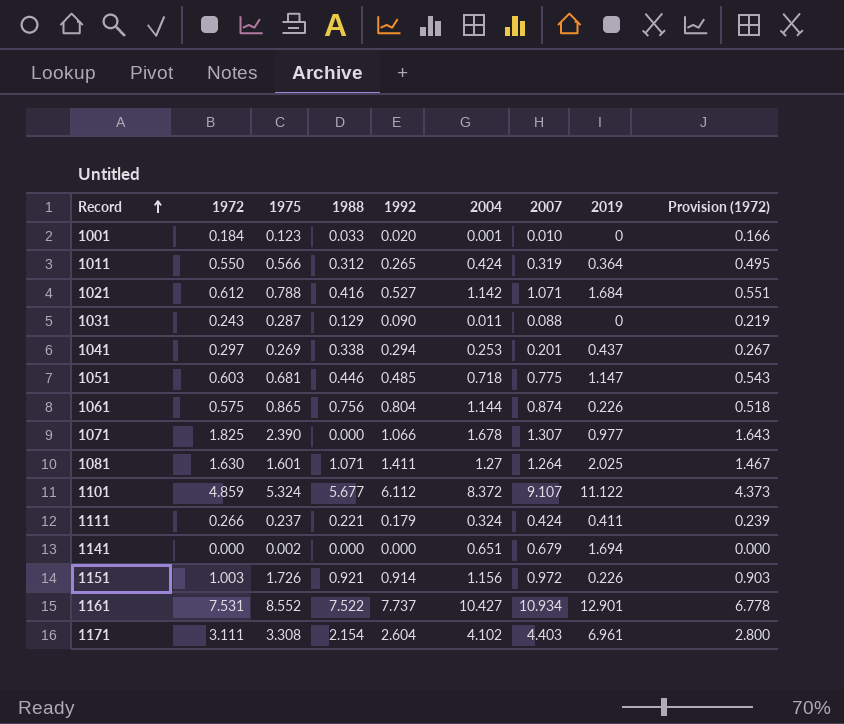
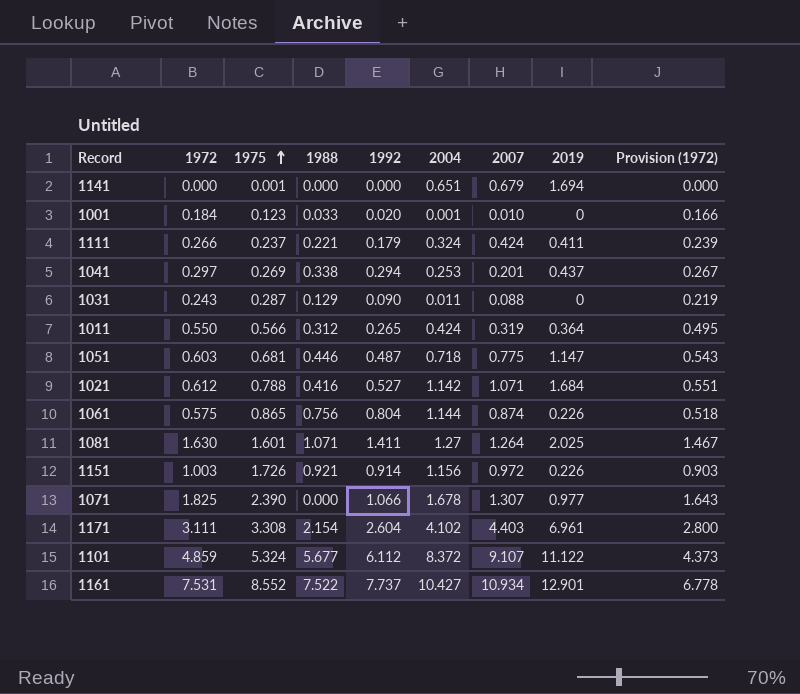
row order: Record ascending -> 1975 ascending
1141 | 1975: 0.002 -> 0.001
1051 | 1992: 0.485 -> 0.487

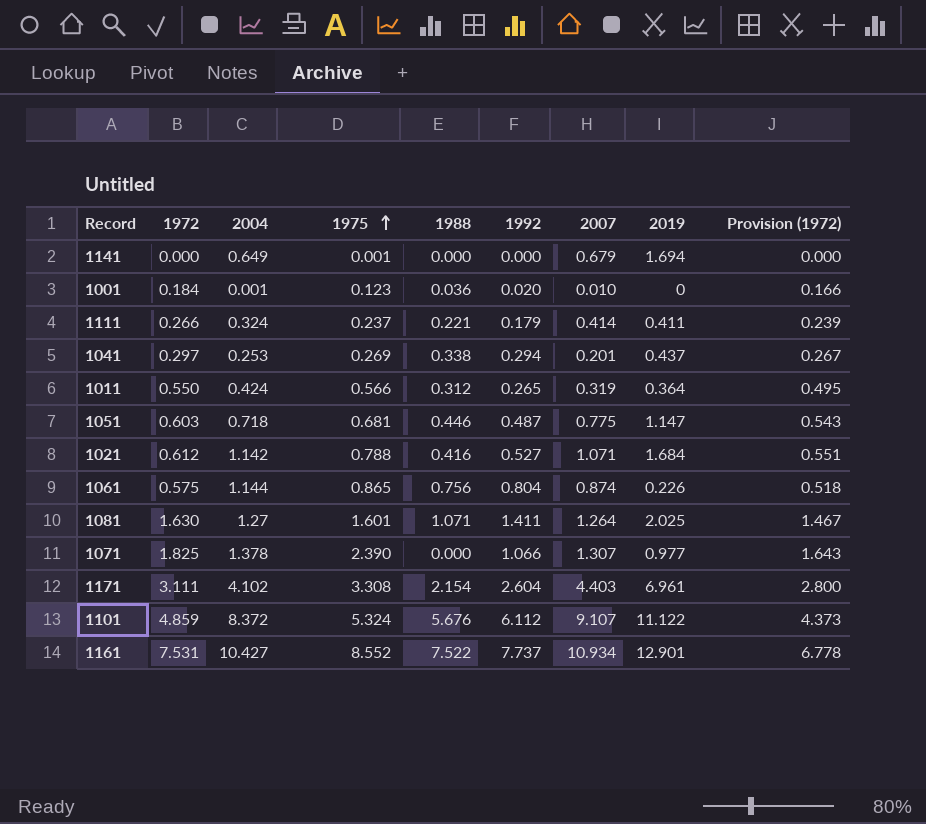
column 2004 | position: 6 -> 3
row 1031: 0.243 | 0.287 | 0.129 | 0.090 | 0.011 | 0.088 | 0 | 0.219 -> none
row 1151: 1.003 | 1.726 | 0.921 | 0.914 | 1.156 | 0.972 | 0.226 | 0.903 -> none
1141 | 2004: 0.651 -> 0.649
1001 | 1988: 0.033 -> 0.036
1111 | 2007: 0.424 -> 0.414
1071 | 2004: 1.678 -> 1.378
1101 | 1988: 5.677 -> 5.676

